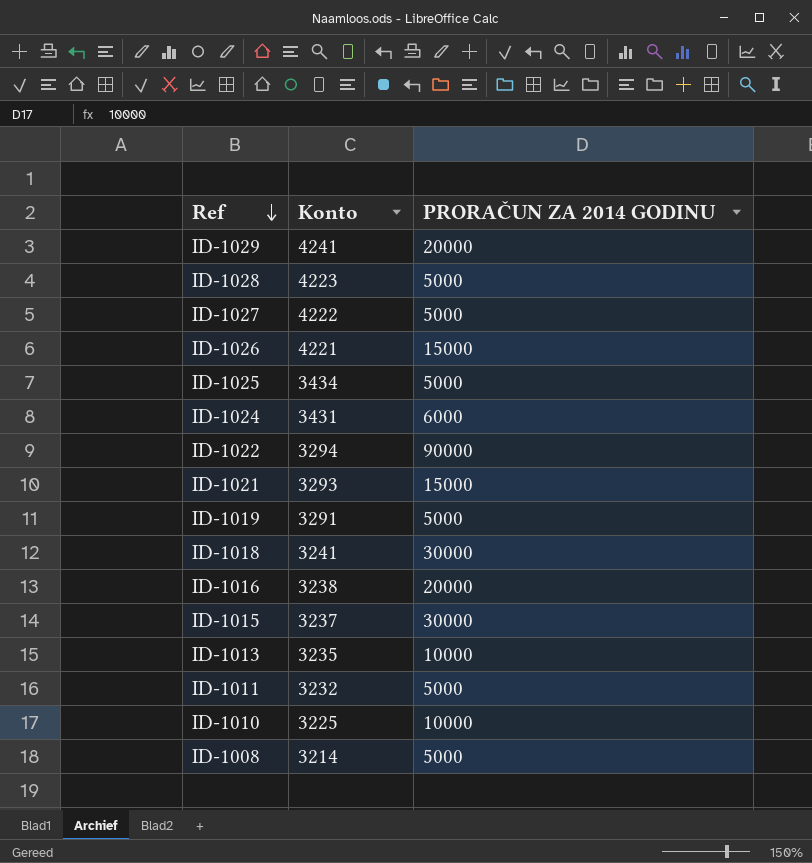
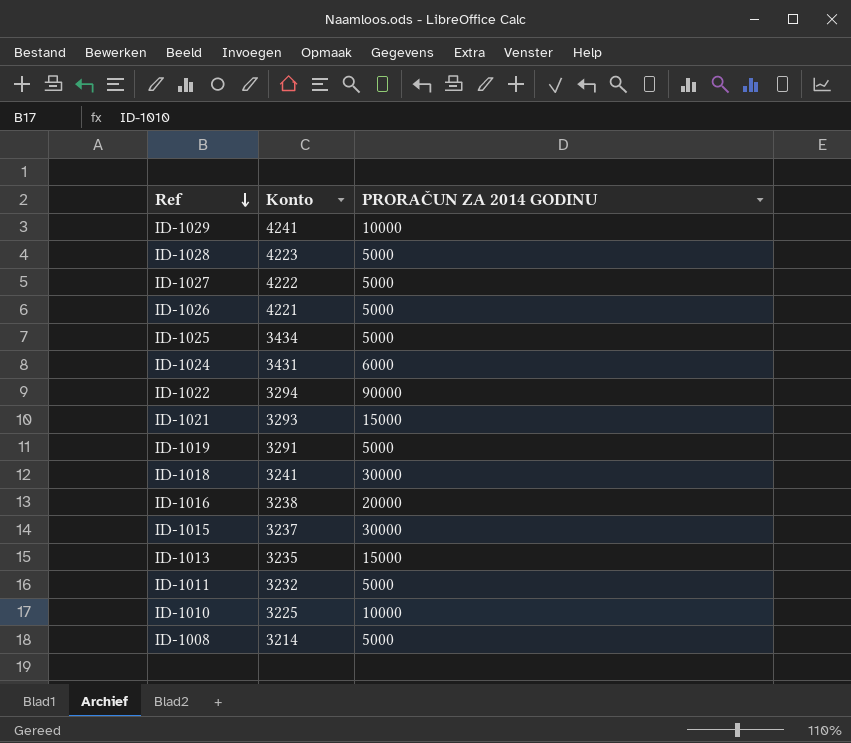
ID-1029 | PRORAČUN ZA 2014 GODINU: 20000 -> 10000
ID-1026 | PRORAČUN ZA 2014 GODINU: 15000 -> 5000
ID-1013 | PRORAČUN ZA 2014 GODINU: 10000 -> 15000

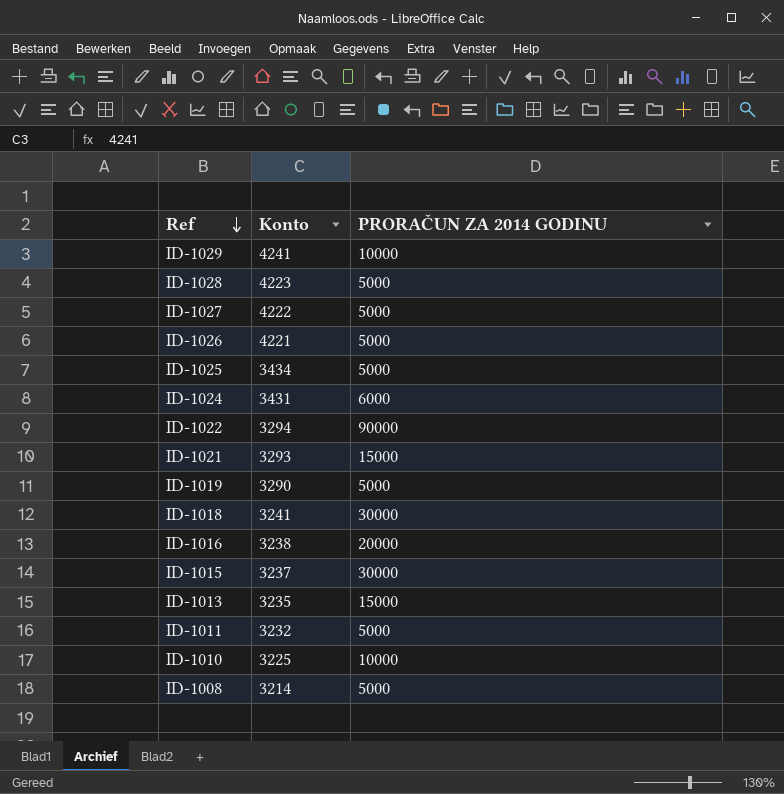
ID-1019 | Konto: 3291 -> 3290

